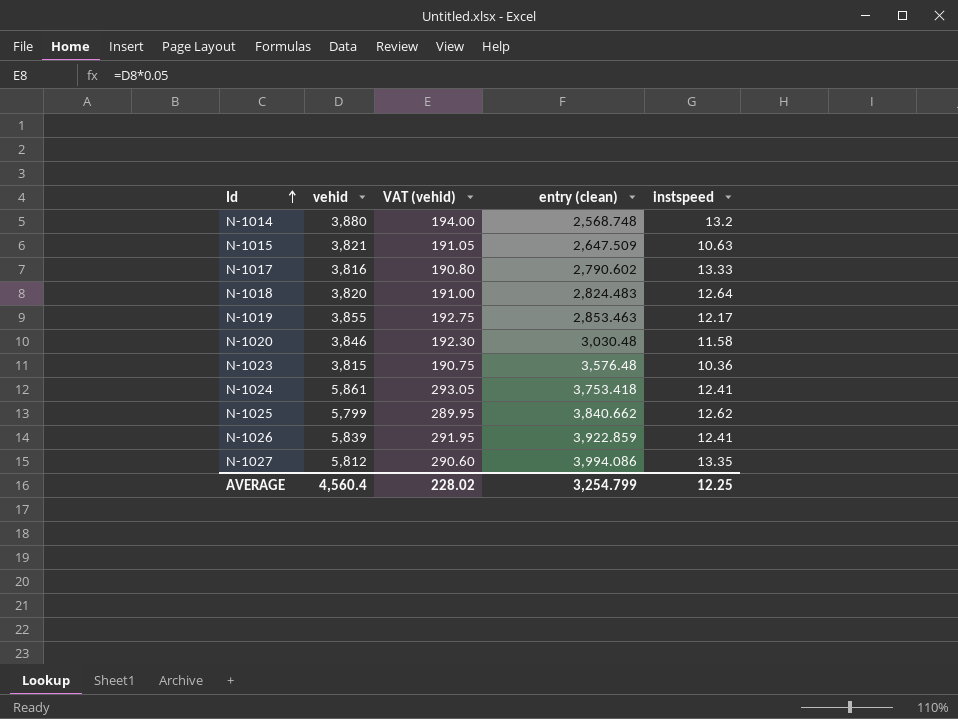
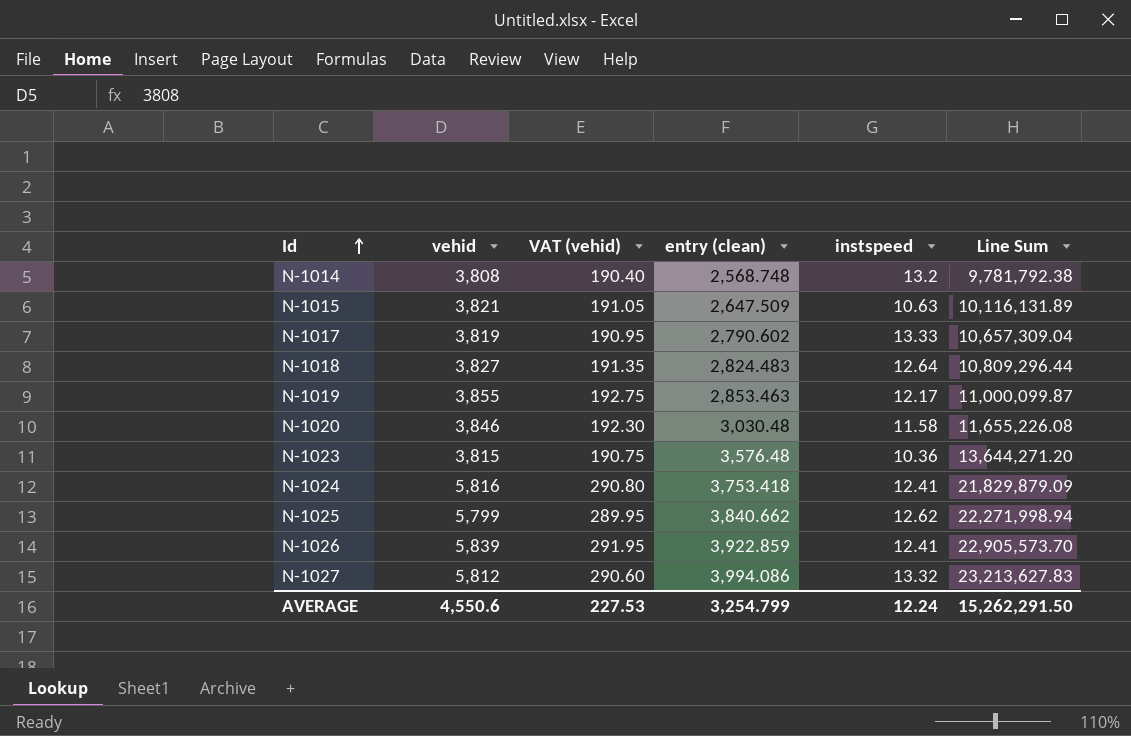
column Line Sum | formula: none -> [vehid] * [entry (clean)]
N-1014 | vehid: 3,880 -> 3,808
N-1014 | VAT (vehid): 194.00 -> 190.40
N-1017 | vehid: 3,816 -> 3,819
N-1017 | VAT (vehid): 190.80 -> 190.95
N-1018 | vehid: 3,820 -> 3,827
N-1018 | VAT (vehid): 191.00 -> 191.35
N-1024 | vehid: 5,861 -> 5,816
N-1024 | VAT (vehid): 293.05 -> 290.80
N-1027 | instspeed: 13.35 -> 13.32
AVERAGE | vehid: 4,560.4 -> 4,550.6
AVERAGE | VAT (vehid): 228.02 -> 227.53
AVERAGE | instspeed: 12.25 -> 12.24

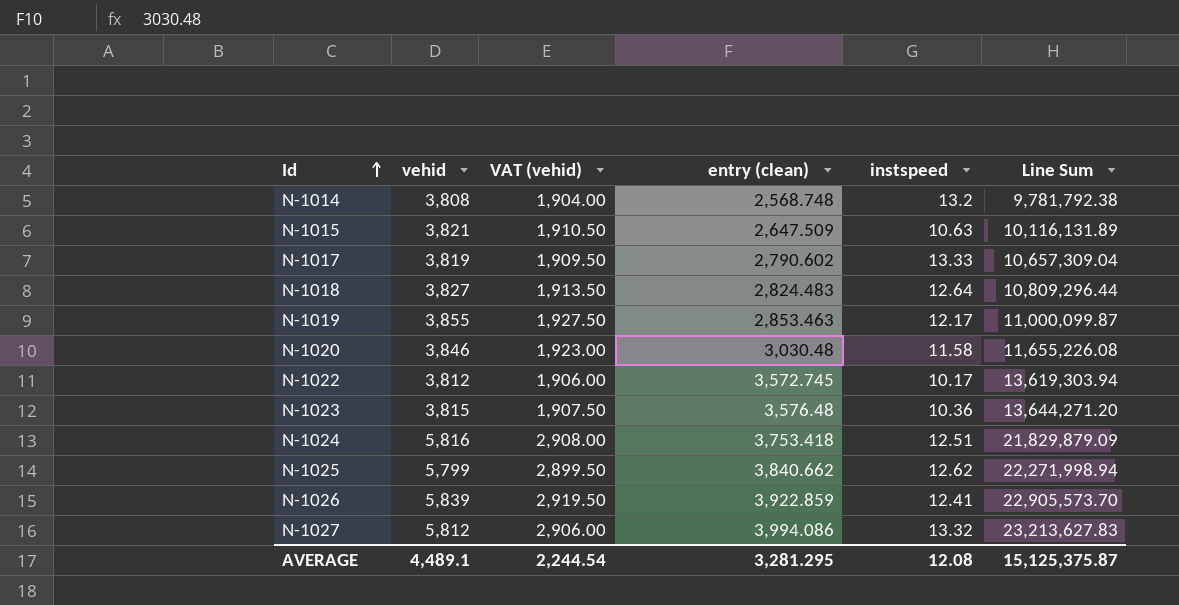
column VAT (vehid) | formula: [vehid] * 0.05 -> [vehid] * 0.5
row N-1022: none -> 3,812 | 1,906.00 | 3,572.745 | 10.17 | 13,619,303.94
N-1024 | instspeed: 12.41 -> 12.51
AVERAGE | vehid: 4,550.6 -> 4,489.1
AVERAGE | VAT (vehid): 227.53 -> 2,244.54
AVERAGE | entry (clean): 3,254.799 -> 3,281.295
AVERAGE | instspeed: 12.24 -> 12.08
AVERAGE | Line Sum: 15,262,291.50 -> 15,125,375.87

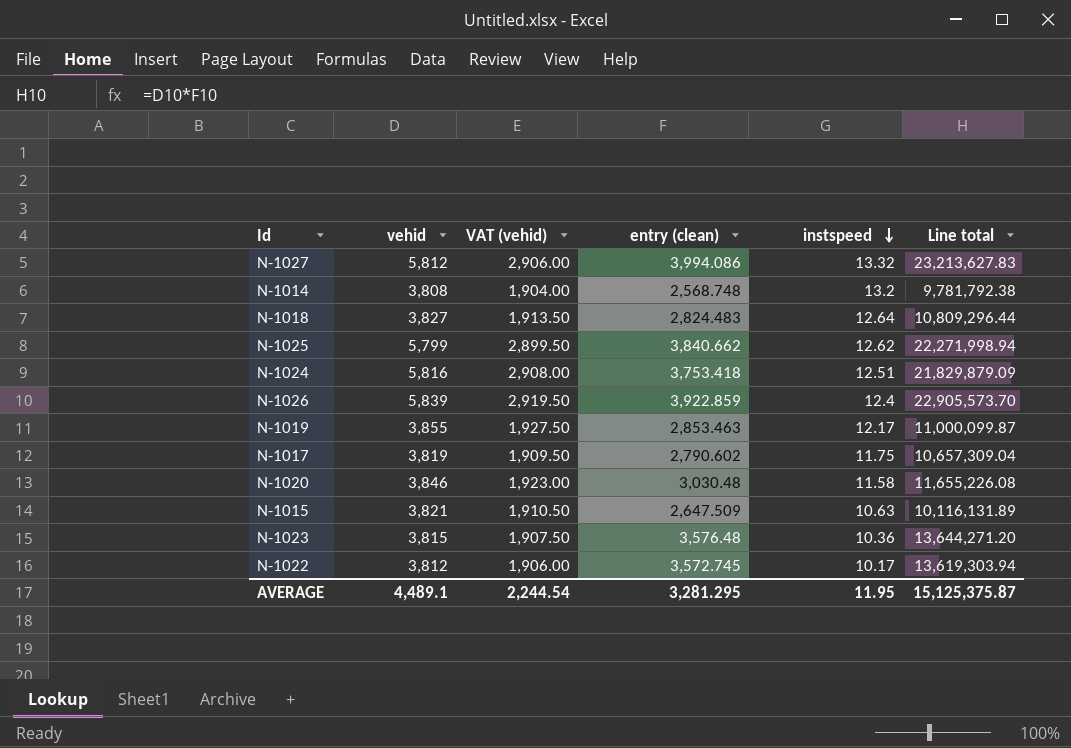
row order: Id ascending -> instspeed descending
column name: Line Sum -> Line total
N-1026 | instspeed: 12.41 -> 12.4
N-1017 | instspeed: 13.33 -> 11.75
AVERAGE | instspeed: 12.08 -> 11.95

